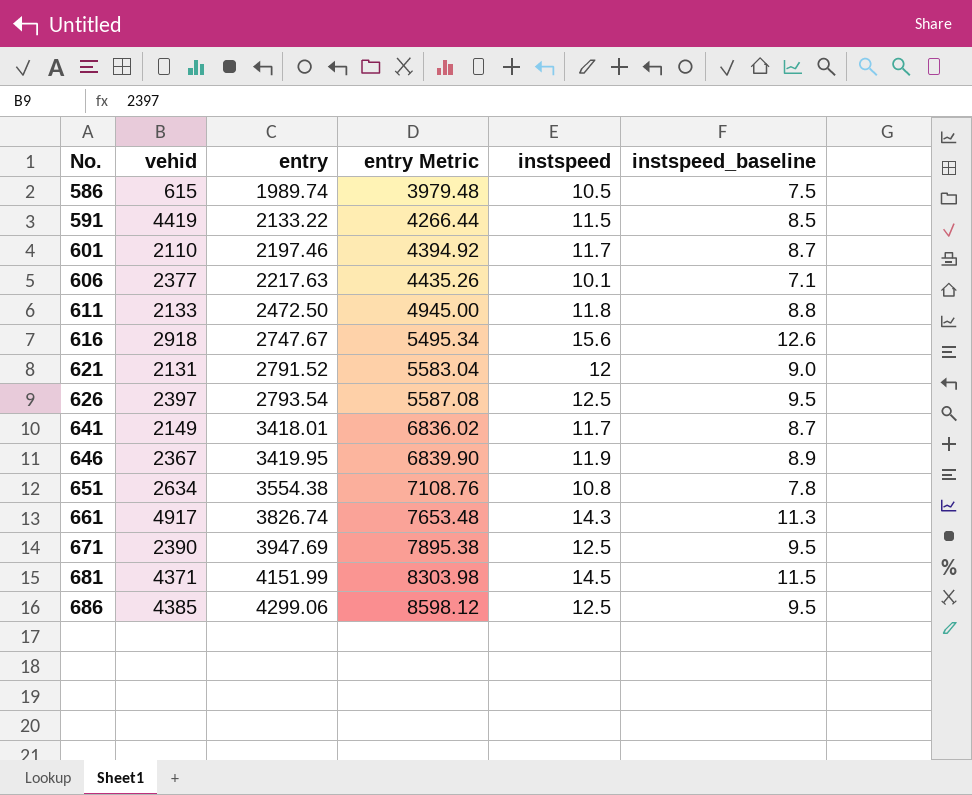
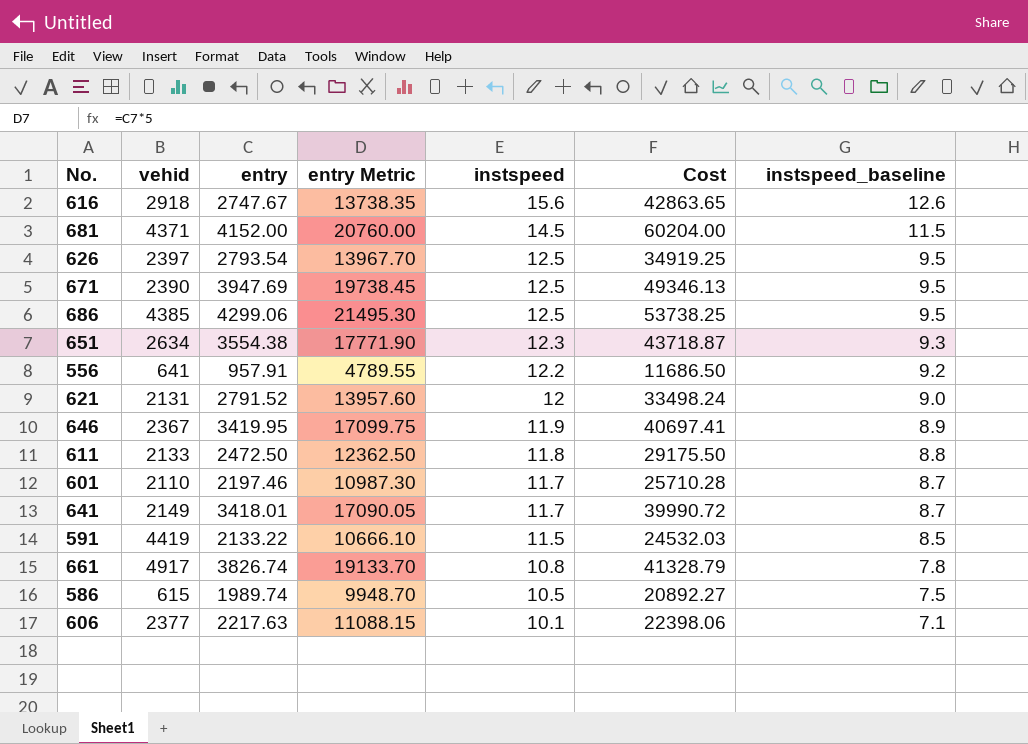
row order: No. ascending -> instspeed descending
column entry Metric | formula: [entry] * 2 -> [entry] * 5
column Cost | formula: none -> [entry] * [instspeed]
681 | entry: 4151.99 -> 4152.00
651 | instspeed: 10.8 -> 12.3
651 | instspeed_baseline: 7.8 -> 9.3
row 556: none -> 641 | 957.91 | 4789.55 | 12.2 | 11686.50 | 9.2
661 | instspeed: 14.3 -> 10.8
661 | instspeed_baseline: 11.3 -> 7.8

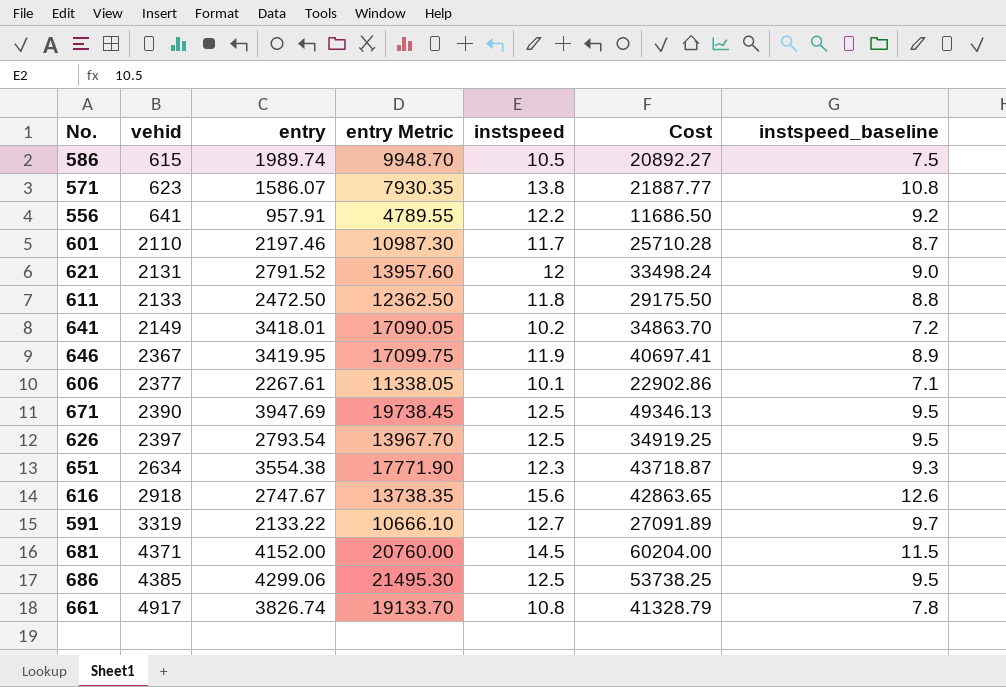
row order: instspeed descending -> vehid ascending
row 571: none -> 623 | 1586.07 | 7930.35 | 13.8 | 21887.77 | 10.8
641 | instspeed: 11.7 -> 10.2
641 | Cost: 39990.72 -> 34863.70
641 | instspeed_baseline: 8.7 -> 7.2
606 | entry: 2217.63 -> 2267.61
606 | entry Metric: 11088.15 -> 11338.05
606 | Cost: 22398.06 -> 22902.86
591 | vehid: 4419 -> 3319
591 | instspeed: 11.5 -> 12.7
591 | Cost: 24532.03 -> 27091.89
591 | instspeed_baseline: 8.5 -> 9.7

